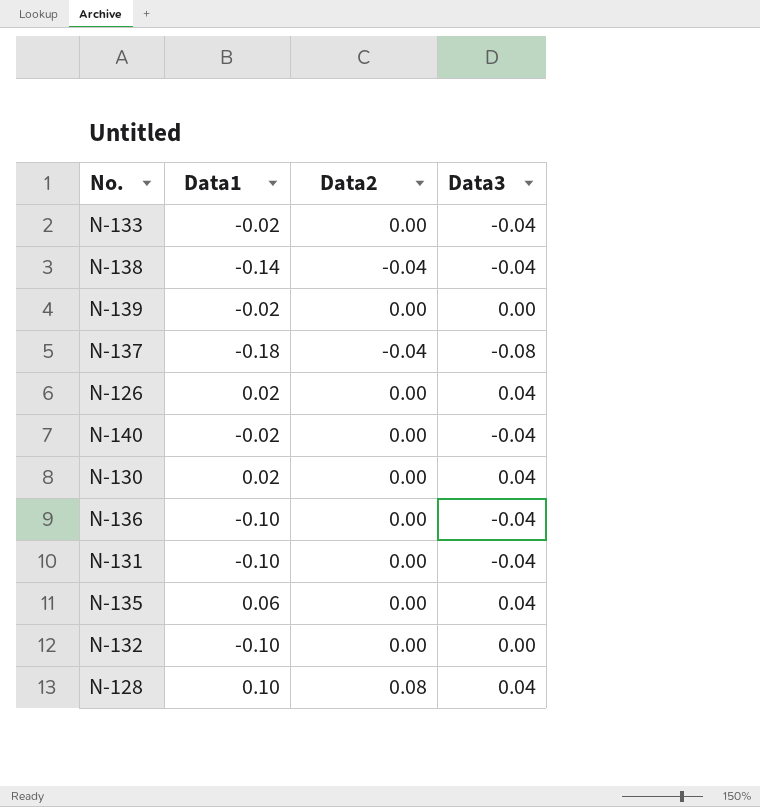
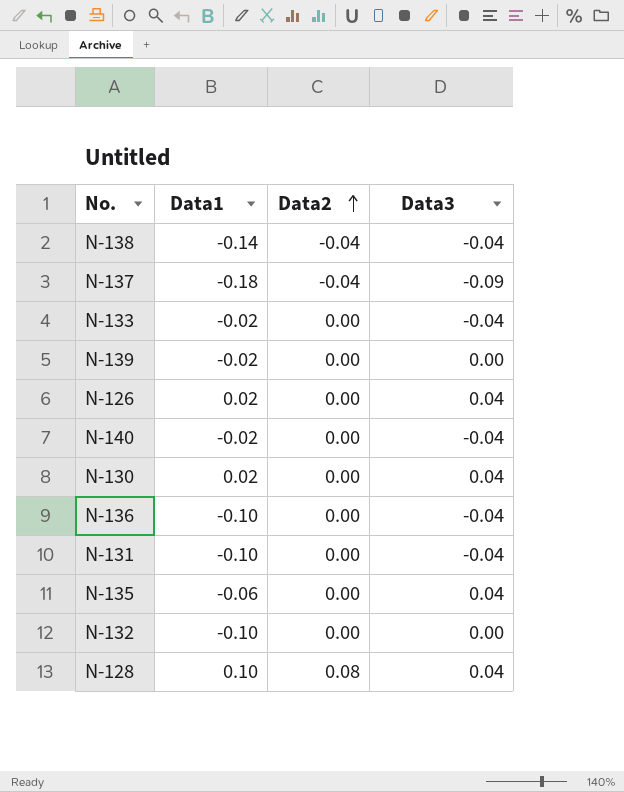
row order: none -> Data2 ascending
N-137 | Data3: -0.08 -> -0.09
N-135 | Data1: 0.06 -> -0.06

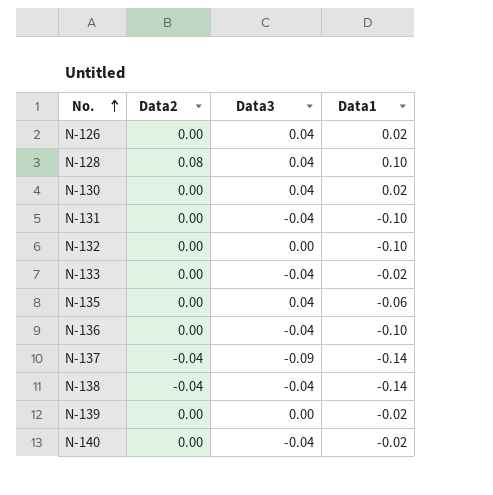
row order: Data2 ascending -> No. ascending
column Data1 | position: 2 -> 4
N-137 | Data1: -0.18 -> -0.14

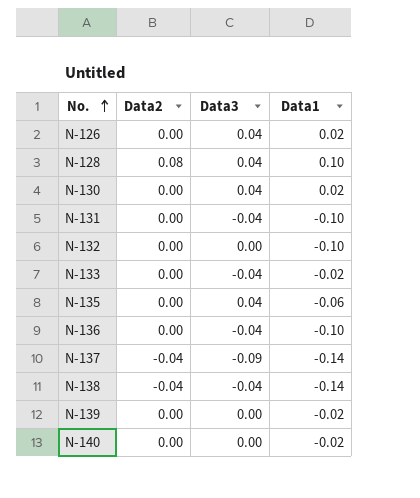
N-140 | Data3: -0.04 -> 0.00

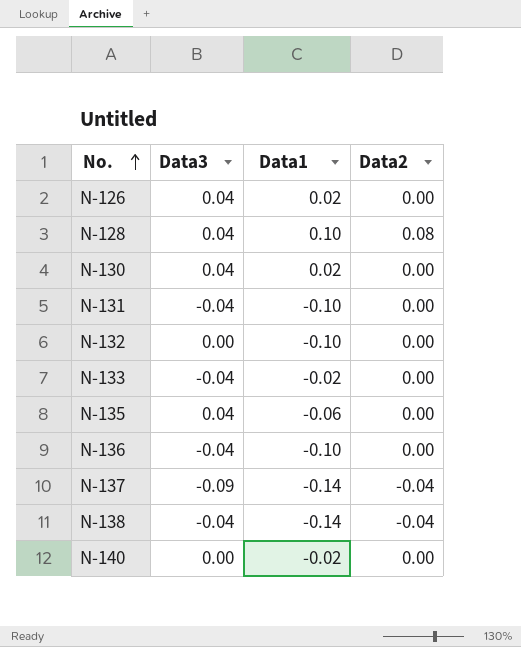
column Data2 | position: 2 -> 4
row N-139: 0.00 | 0.00 | -0.02 -> none

